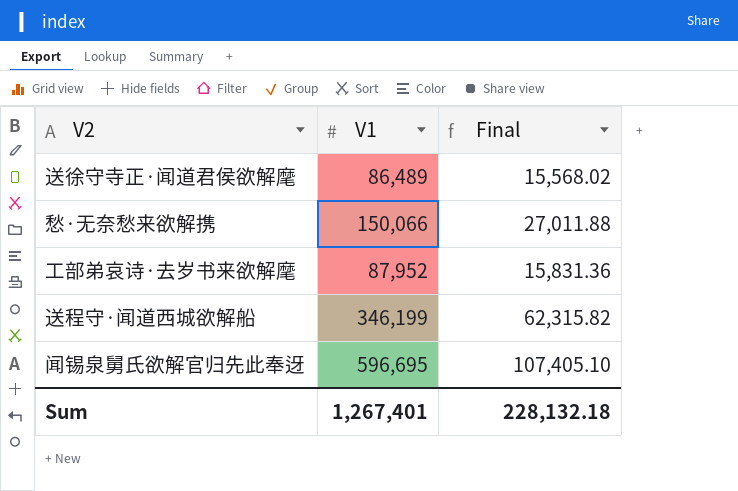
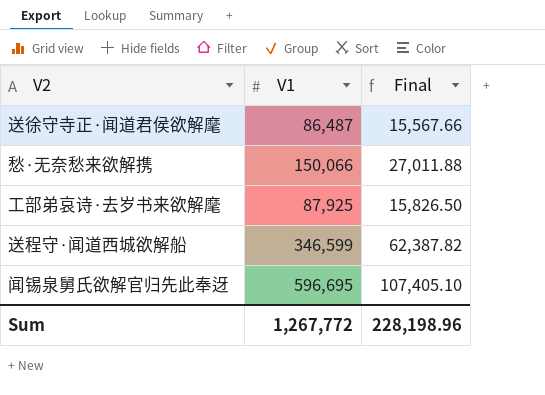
送徐守寺正·闻道君侯欲解麾 | V1: 86,489 -> 86,487
送徐守寺正·闻道君侯欲解麾 | Final: 15,568.02 -> 15,567.66
工部弟哀诗·去岁书来欲解麾 | V1: 87,952 -> 87,925
工部弟哀诗·去岁书来欲解麾 | Final: 15,831.36 -> 15,826.50
送程守·闻道西城欲解船 | V1: 346,199 -> 346,599
送程守·闻道西城欲解船 | Final: 62,315.82 -> 62,387.82
Sum | V1: 1,267,401 -> 1,267,772
Sum | Final: 228,132.18 -> 228,198.96

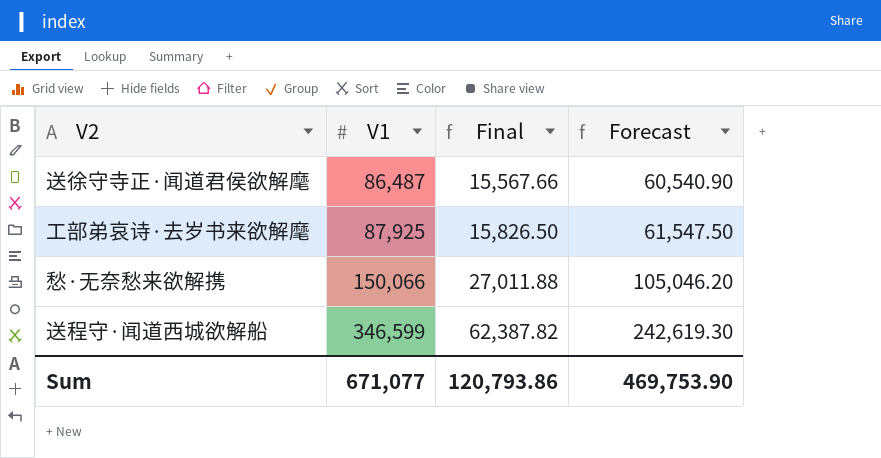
row order: none -> V1 ascending
column Forecast | formula: none -> [V1] * 0.7
row 闻锡泉舅氏欲解官归先此奉迓: 596,695 | 107,405.10 -> none
Sum | V1: 1,267,772 -> 671,077
Sum | Final: 228,198.96 -> 120,793.86

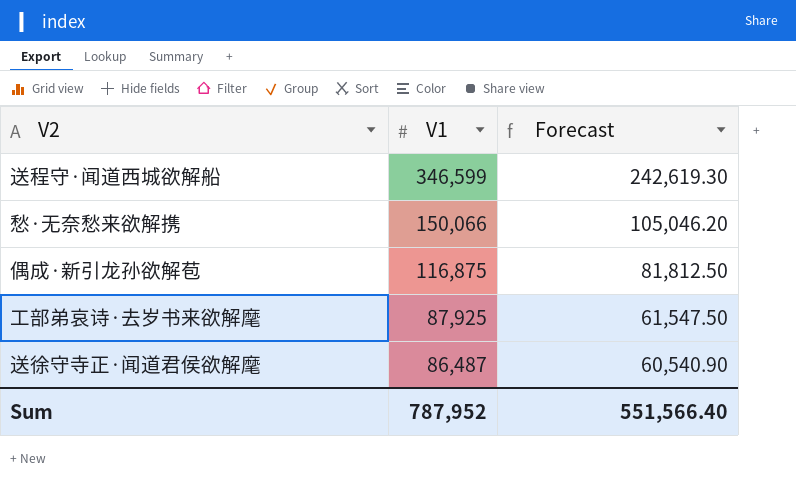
row order: V1 ascending -> V1 descending
column Final | formula: [V1] * 0.18 -> none
row 偶成·新引龙孙欲解苞: none -> 116,875 | 81,812.50
Sum | V1: 671,077 -> 787,952
Sum | Forecast: 469,753.90 -> 551,566.40

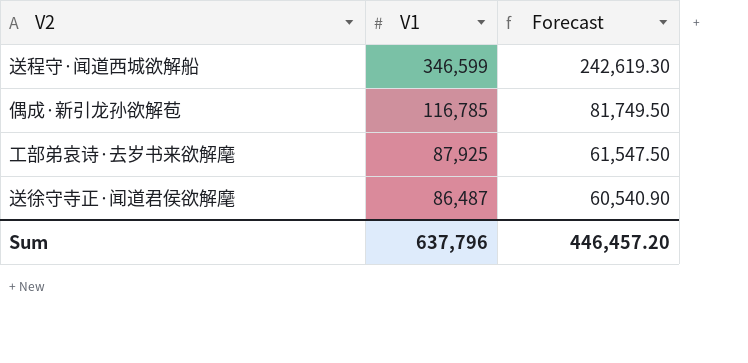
row 愁·无奈愁来欲解携: 150,066 | 105,046.20 -> none
偶成·新引龙孙欲解苞 | V1: 116,875 -> 116,785
偶成·新引龙孙欲解苞 | Forecast: 81,812.50 -> 81,749.50
Sum | V1: 787,952 -> 637,796
Sum | Forecast: 551,566.40 -> 446,457.20

